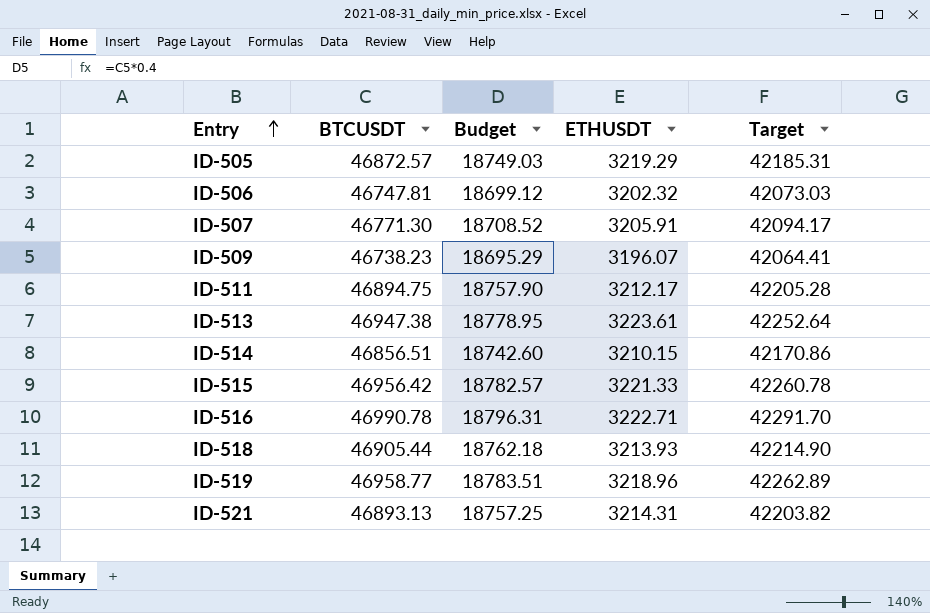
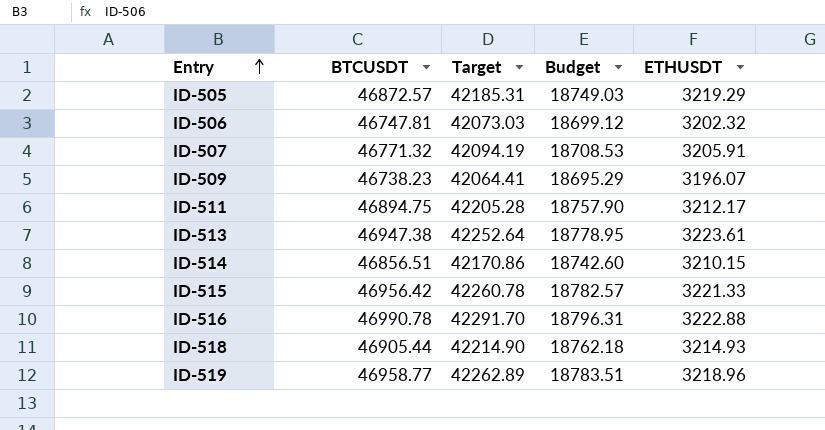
column Target | position: 5 -> 3
row ID-521: 46893.13 | 18757.25 | 3214.31 | 42203.82 -> none
ID-507 | BTCUSDT: 46771.30 -> 46771.32
ID-507 | Target: 42094.17 -> 42094.19
ID-507 | Budget: 18708.52 -> 18708.53
ID-516 | ETHUSDT: 3222.71 -> 3222.88
ID-518 | ETHUSDT: 3213.93 -> 3214.93

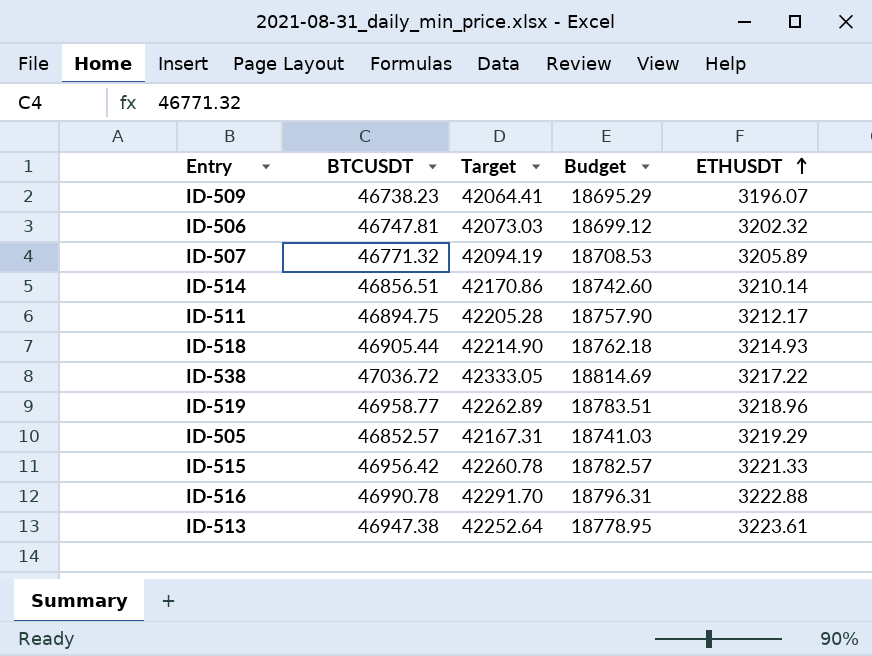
row order: Entry ascending -> ETHUSDT ascending
ID-507 | ETHUSDT: 3205.91 -> 3205.89
ID-514 | ETHUSDT: 3210.15 -> 3210.14
row ID-538: none -> 47036.72 | 42333.05 | 18814.69 | 3217.22
ID-505 | BTCUSDT: 46872.57 -> 46852.57
ID-505 | Target: 42185.31 -> 42167.31
ID-505 | Budget: 18749.03 -> 18741.03

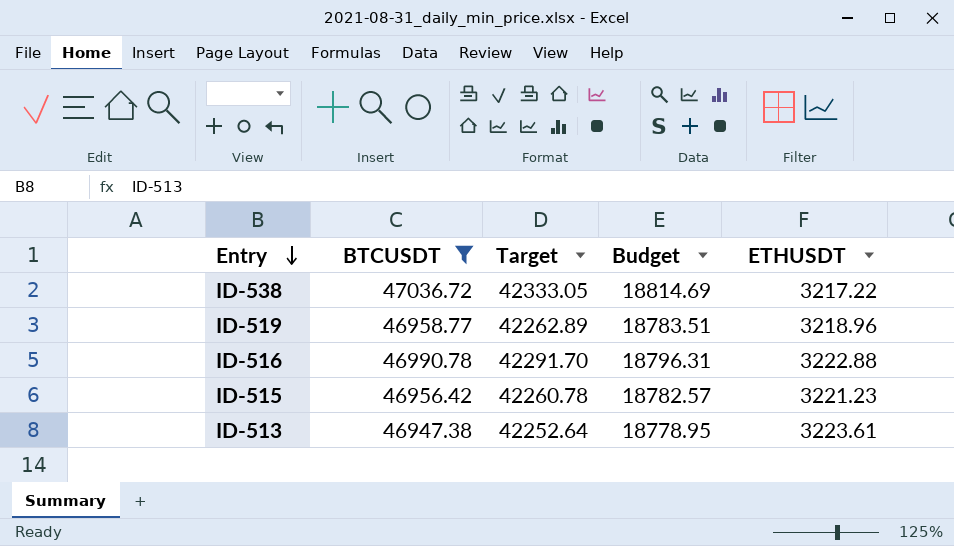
filter: none -> BTCUSDT >= 46947.38
row order: ETHUSDT ascending -> Entry descending
ID-515 | ETHUSDT: 3221.33 -> 3221.23

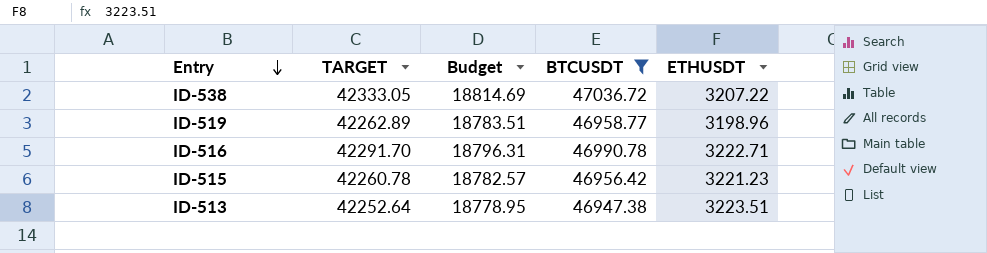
column name: Target -> TARGET
column BTCUSDT | position: 2 -> 4
ID-538 | ETHUSDT: 3217.22 -> 3207.22
ID-519 | ETHUSDT: 3218.96 -> 3198.96
ID-516 | ETHUSDT: 3222.88 -> 3222.71
ID-513 | ETHUSDT: 3223.61 -> 3223.51

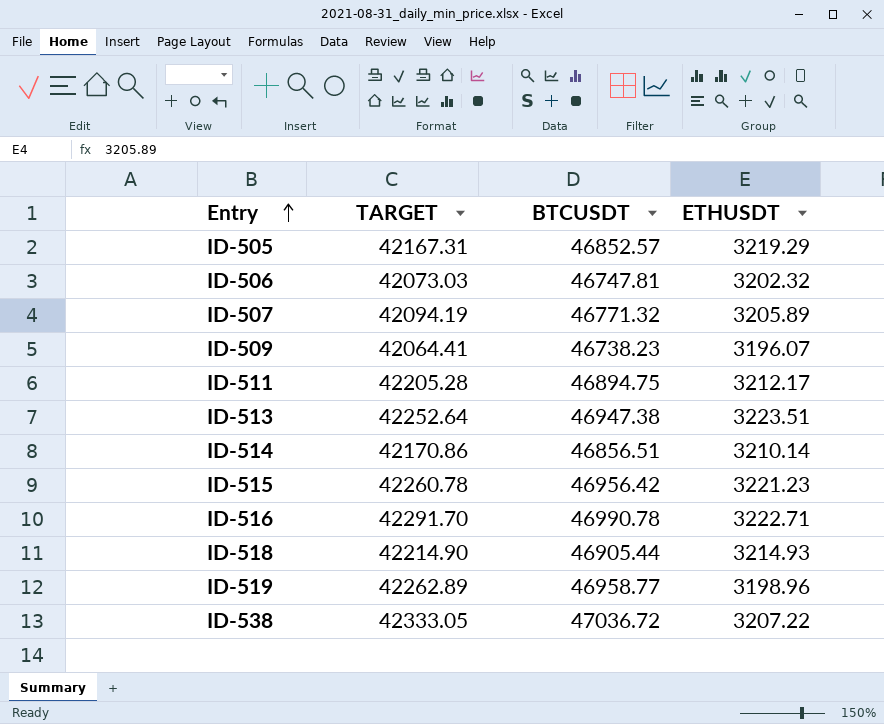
filter: BTCUSDT >= 46947.38 -> none
row order: Entry descending -> Entry ascending
column Budget | formula: [BTCUSDT] * 0.4 -> none

